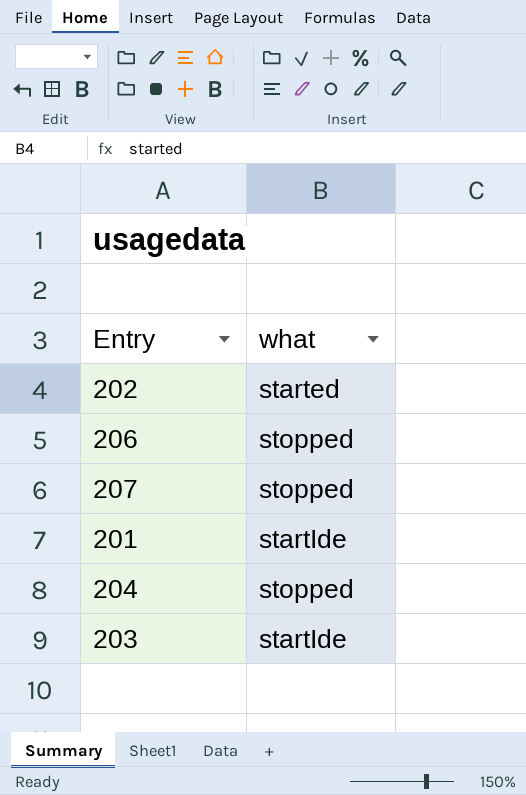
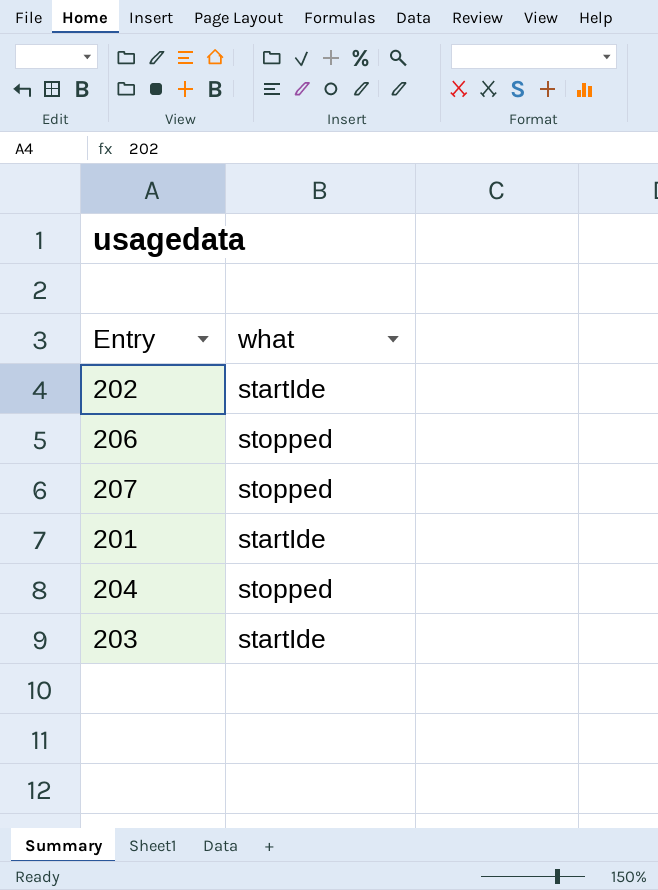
202 | what: started -> startIde

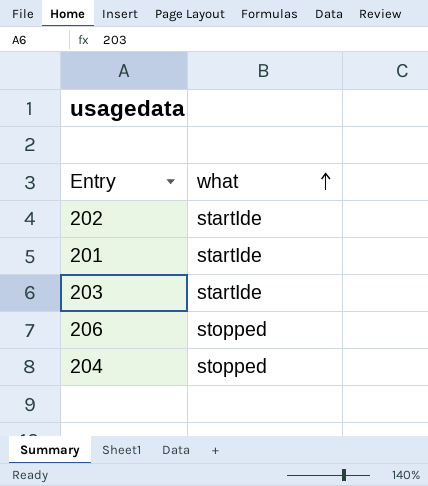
row order: none -> what ascending
row 207: stopped -> none

